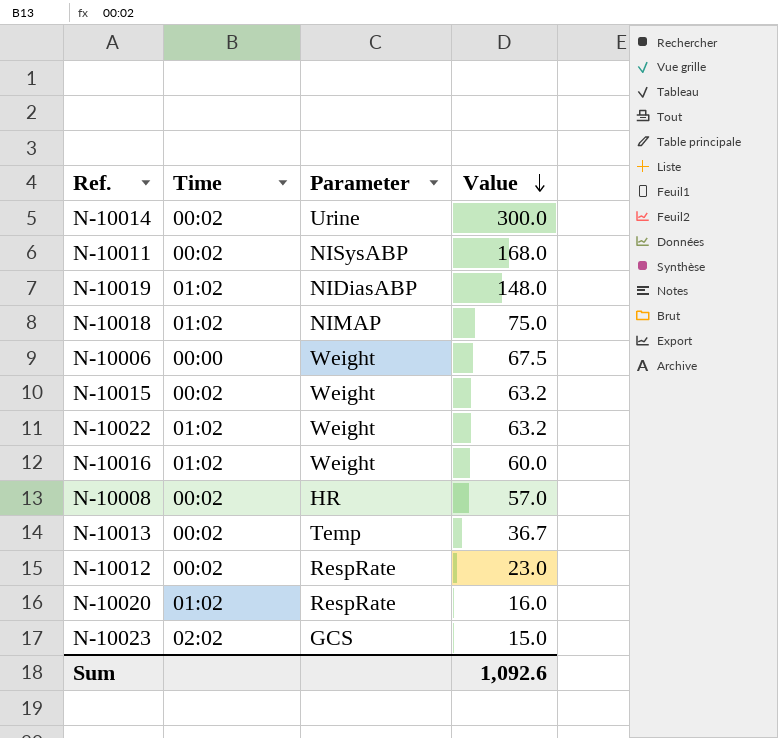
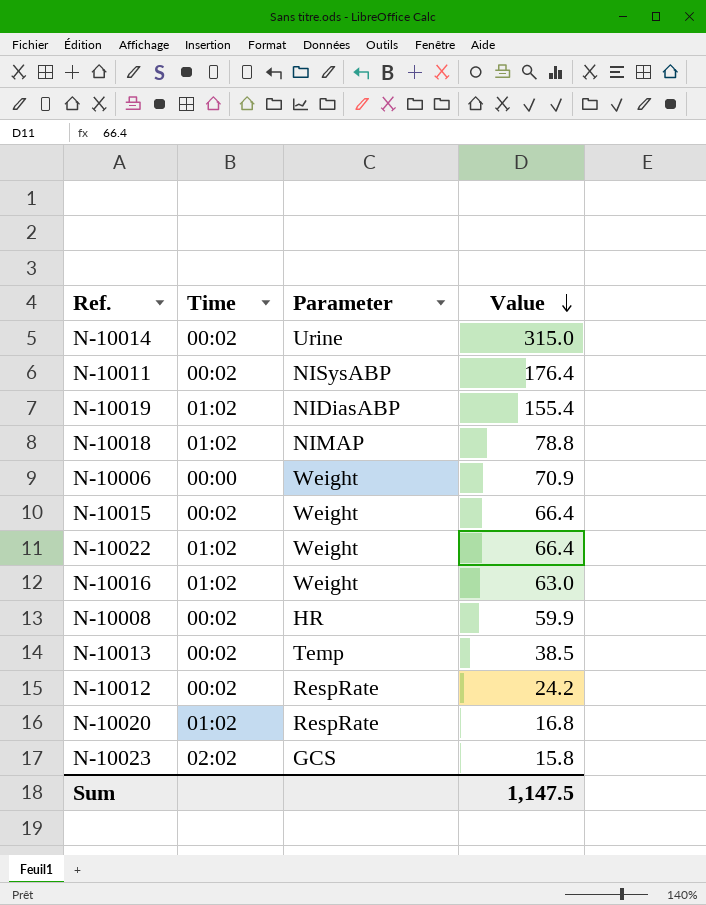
N-10014 | Value: 300.0 -> 315.0
N-10011 | Value: 168.0 -> 176.4
N-10019 | Value: 148.0 -> 155.4
N-10018 | Value: 75.0 -> 78.8
N-10006 | Value: 67.5 -> 70.9
N-10015 | Value: 63.2 -> 66.4
N-10022 | Value: 63.2 -> 66.4
N-10016 | Value: 60.0 -> 63.0
N-10008 | Value: 57.0 -> 59.9
N-10013 | Value: 36.7 -> 38.5
N-10012 | Value: 23.0 -> 24.2
N-10020 | Value: 16.0 -> 16.8
N-10023 | Value: 15.0 -> 15.8
Sum | Value: 1,092.6 -> 1,147.5

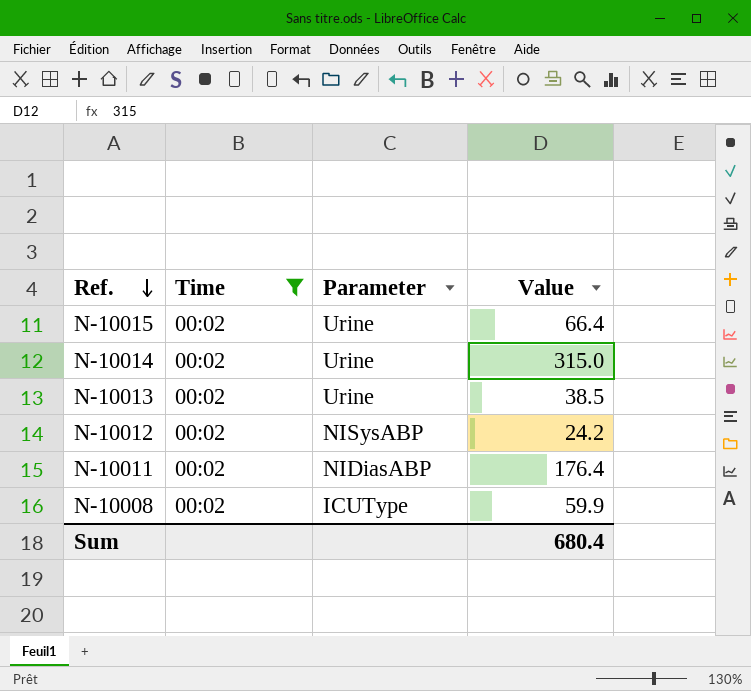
filter: none -> Time = 00:02
row order: Value descending -> Ref. descending
N-10015 | Parameter: Weight -> Urine
N-10013 | Parameter: Temp -> Urine
N-10012 | Parameter: RespRate -> NISysABP
N-10011 | Parameter: NISysABP -> NIDiasABP
N-10008 | Parameter: HR -> ICUType
Sum | Value: 1,147.5 -> 680.4

